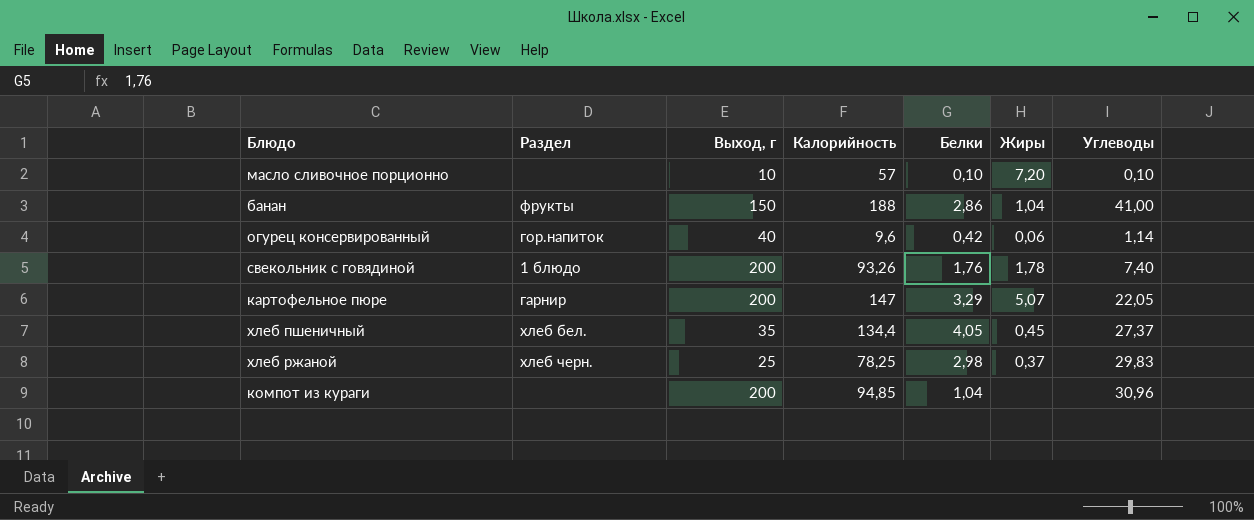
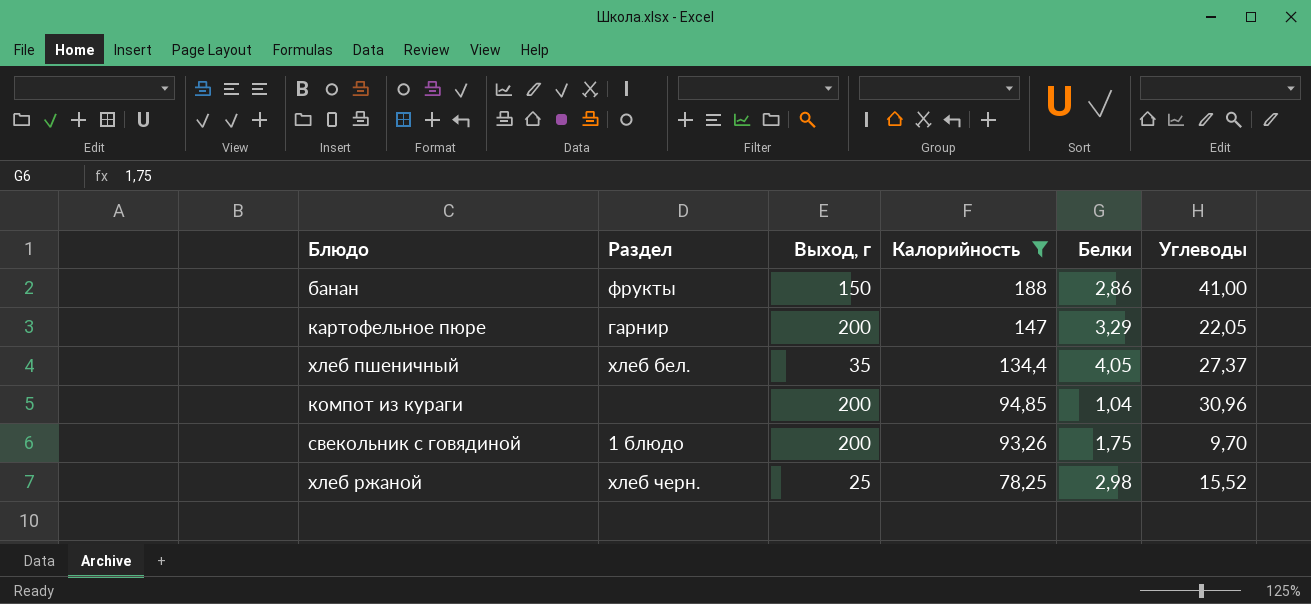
filter: none -> Калорийность >= 78,25
row order: none -> Калорийность descending
column Жиры | position: 6 -> none
свекольник с говядиной | Белки: 1,76 -> 1,75
свекольник с говядиной | Углеводы: 7,40 -> 9,70
хлеб ржаной | Углеводы: 29,83 -> 15,52

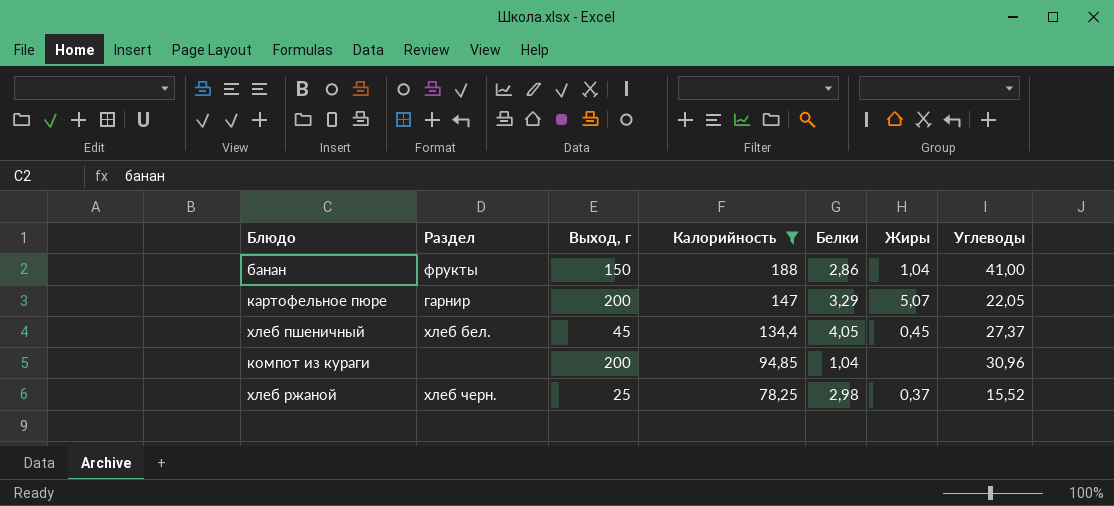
column Жиры | position: none -> 6
row свекольник с говядиной: 1 блюдо | 200 | 93,26 | 1,75 | 9,70 -> none
хлеб пшеничный | Выход, г: 35 -> 45

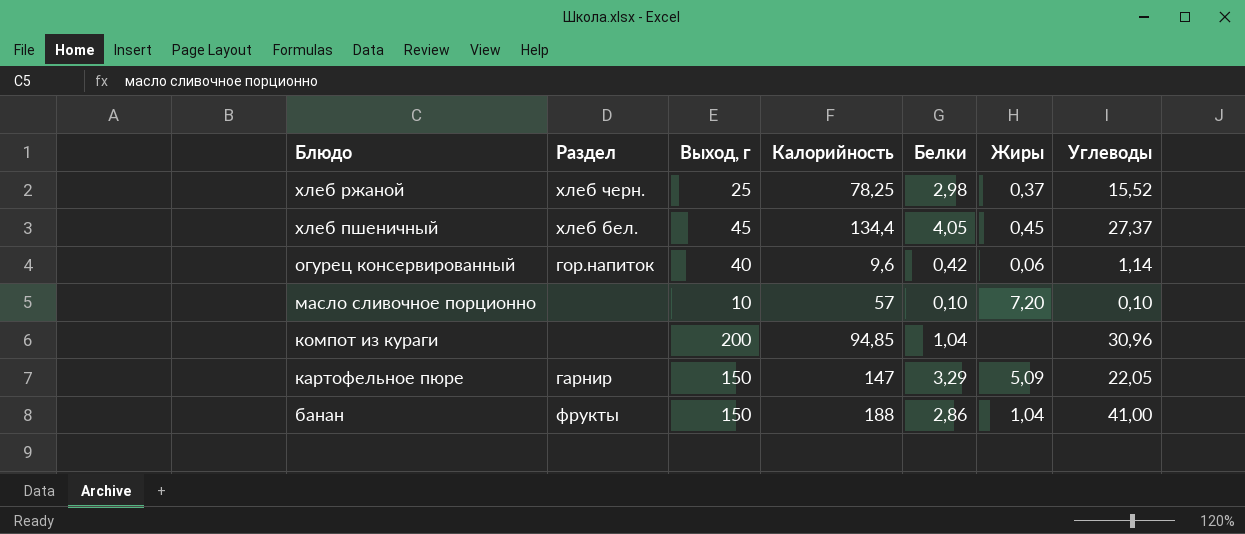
filter: Калорийность >= 78,25 -> none
row order: Калорийность descending -> Блюдо descending
картофельное пюре | Выход, г: 200 -> 150
картофельное пюре | Жиры: 5,07 -> 5,09

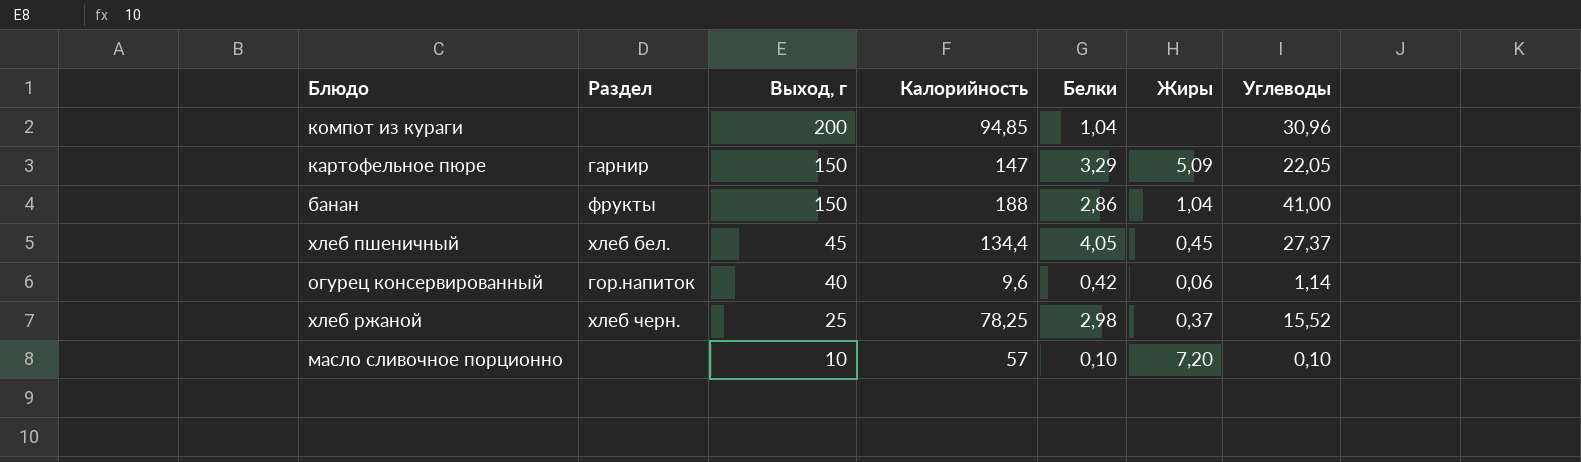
row order: Блюдо descending -> Выход, г descending

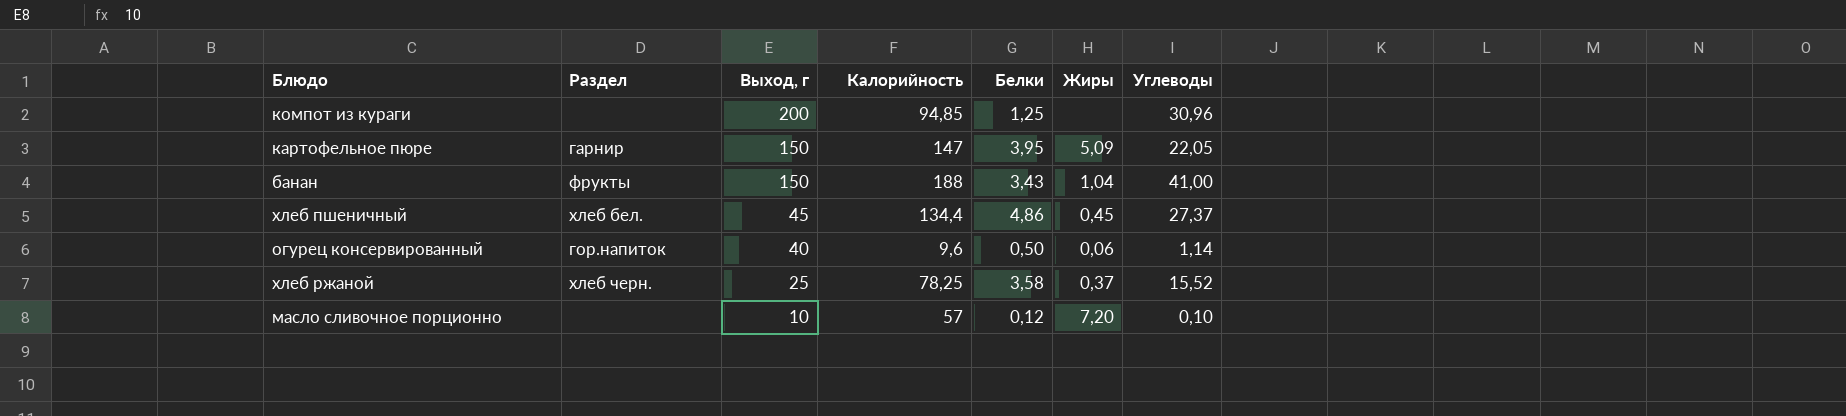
компот из кураги | Белки: 1,04 -> 1,25
картофельное пюре | Белки: 3,29 -> 3,95
банан | Белки: 2,86 -> 3,43
хлеб пшеничный | Белки: 4,05 -> 4,86
огурец консервированный | Белки: 0,42 -> 0,50
хлеб ржаной | Белки: 2,98 -> 3,58
масло сливочное порционно | Белки: 0,10 -> 0,12

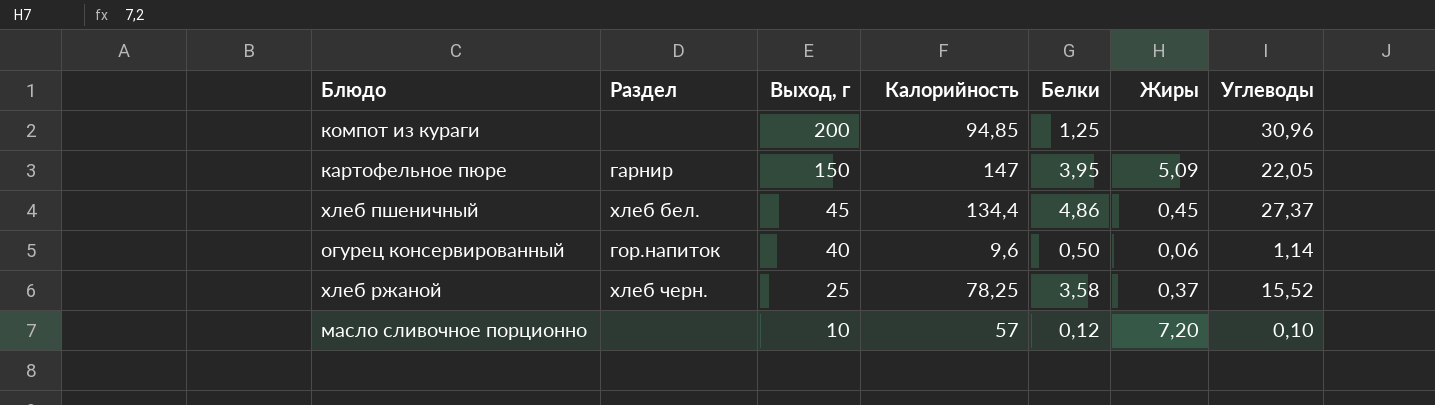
row банан: фрукты | 150 | 188 | 3,43 | 1,04 | 41,00 -> none

